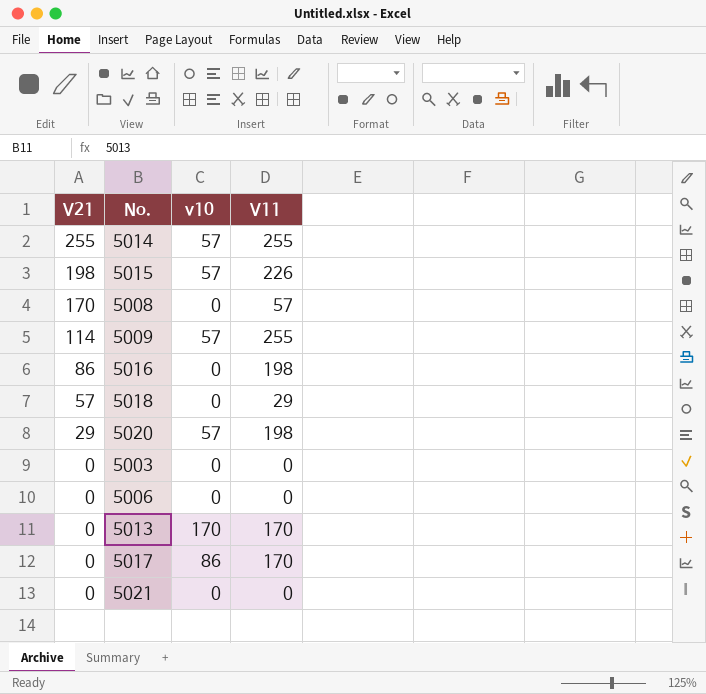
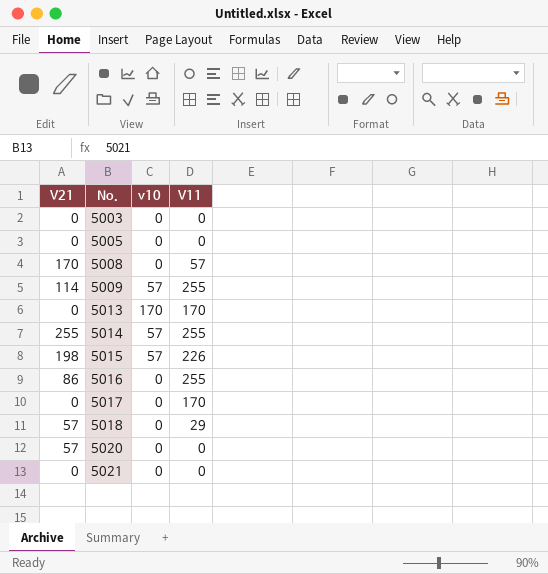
row order: V21 descending -> No. ascending
row 5006: 0 | 0 | 0 -> none
row 5005: none -> 0 | 0 | 0
5016 | V11: 198 -> 255
5017 | v10: 86 -> 0
5020 | V21: 29 -> 57
5020 | v10: 57 -> 0
5020 | V11: 198 -> 0

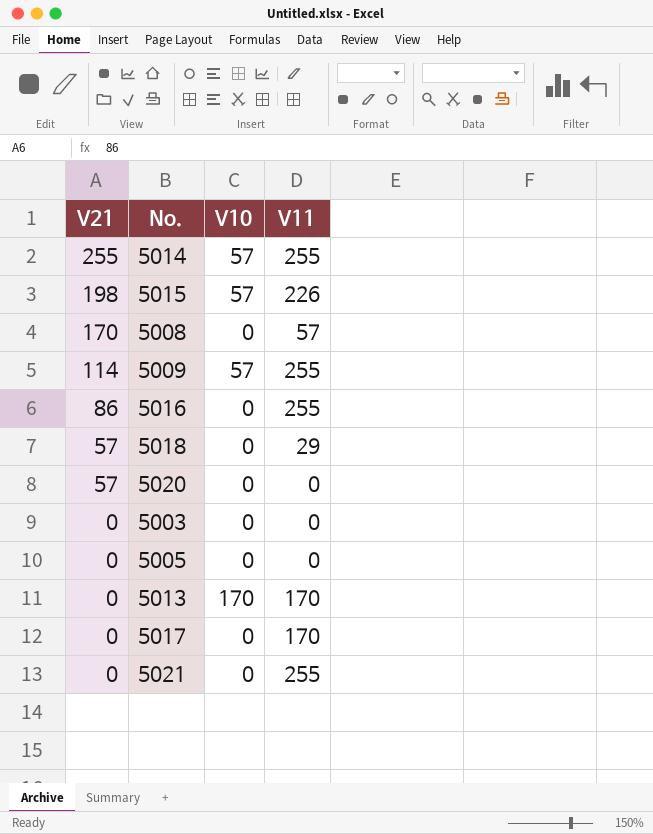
row order: No. ascending -> V21 descending
column name: v10 -> V10
5021 | V11: 0 -> 255

